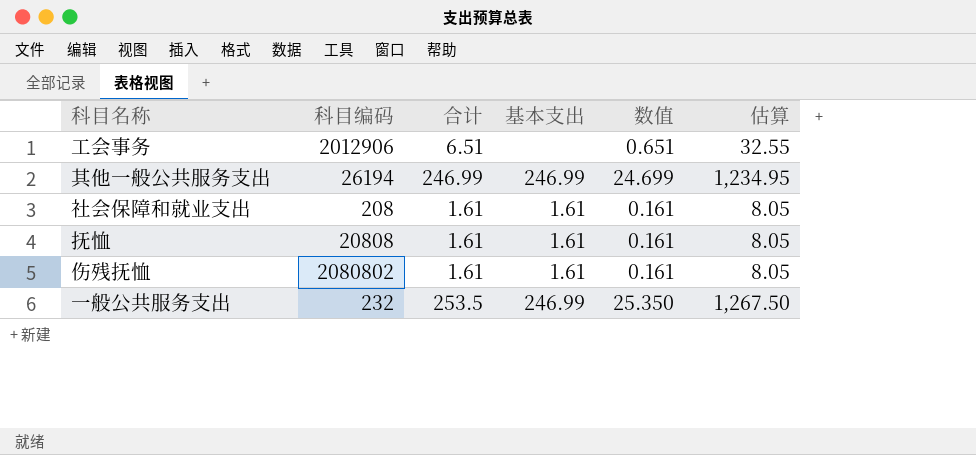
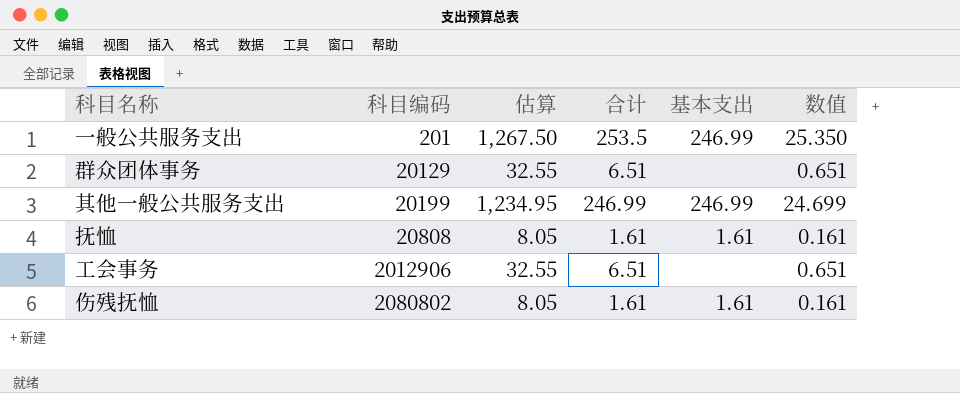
row order: none -> 科目编码 ascending
column 估算 | position: 6 -> 3
row 社会保障和就业支出: 208 | 1.61 | 1.61 | 0.161 | 8.05 -> none
一般公共服务支出 | 科目编码: 232 -> 201
row 群众团体事务: none -> 20129 | 32.55 | 6.51 | none | 0.651
其他一般公共服务支出 | 科目编码: 26194 -> 20199

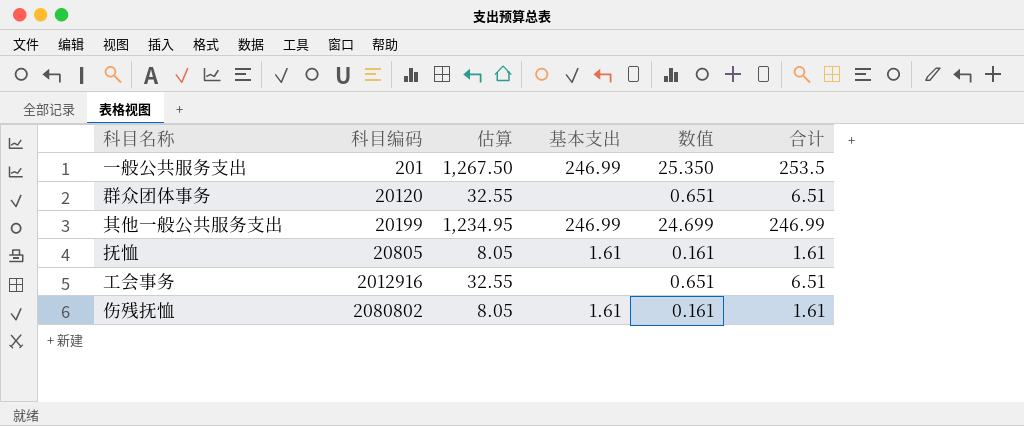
column 合计 | position: 4 -> 6
群众团体事务 | 科目编码: 20129 -> 20120
抚恤 | 科目编码: 20808 -> 20805
工会事务 | 科目编码: 2012906 -> 2012916

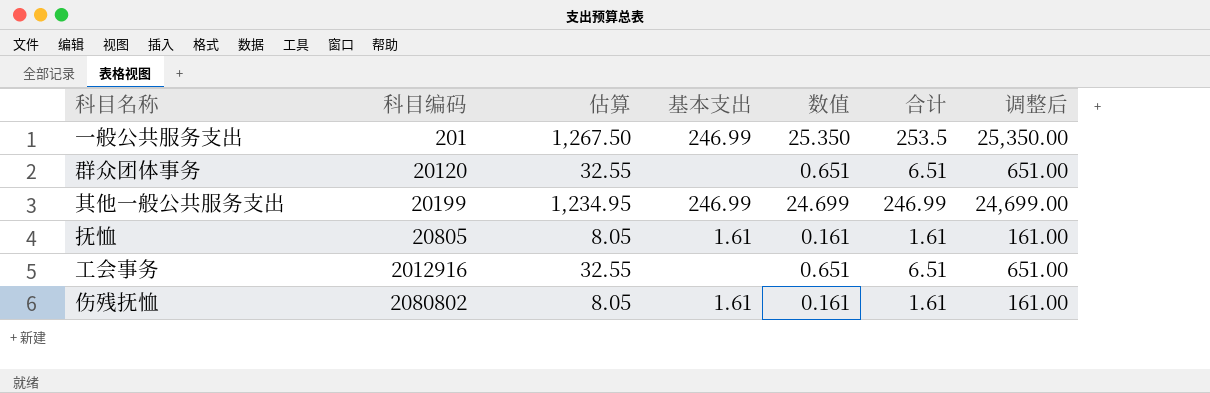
column 调整后 | formula: none -> [合计] * 100

